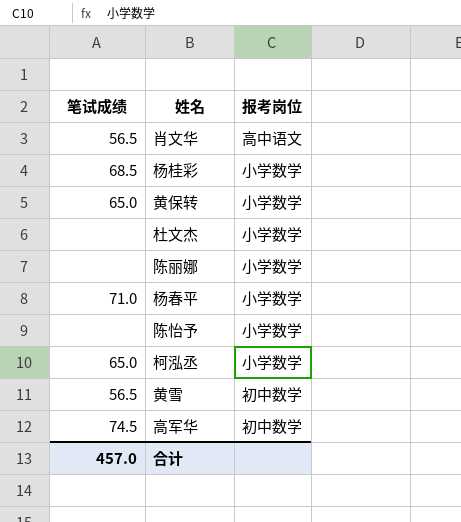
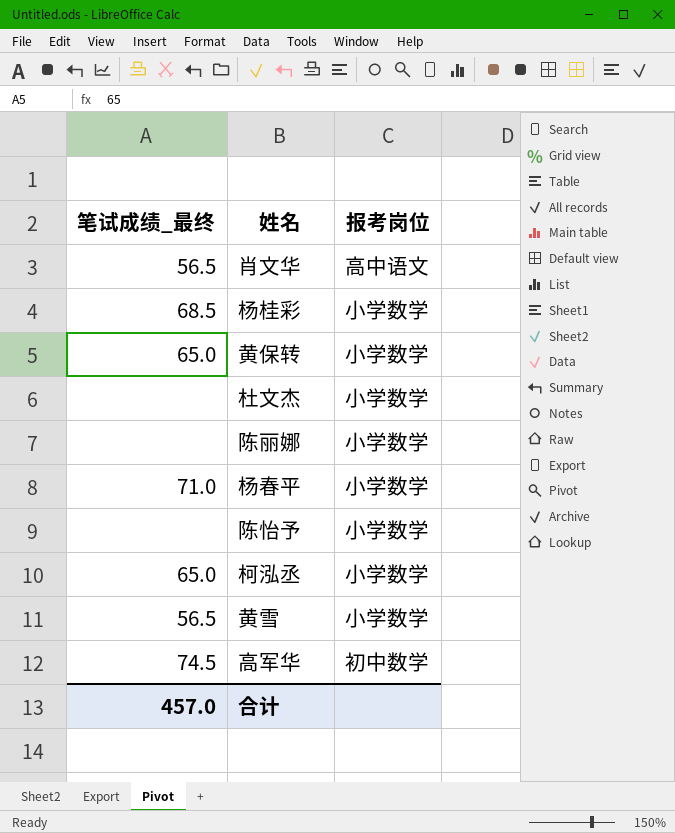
column name: 笔试成绩 -> 笔试成绩_最终
黄雪 | 报考岗位: 初中数学 -> 小学数学

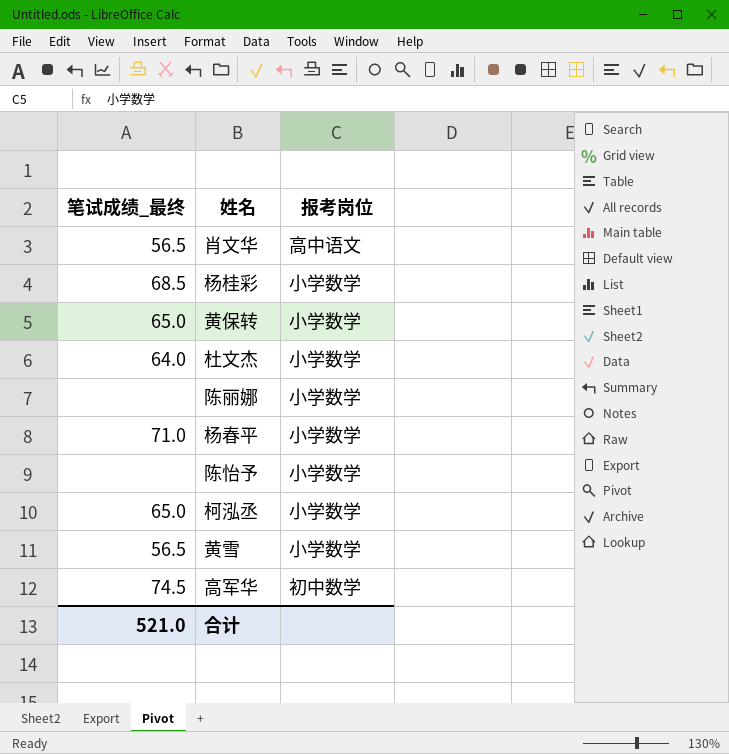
杜文杰 | 笔试成绩_最终: none -> 64.0
合计 | 笔试成绩_最终: 457.0 -> 521.0

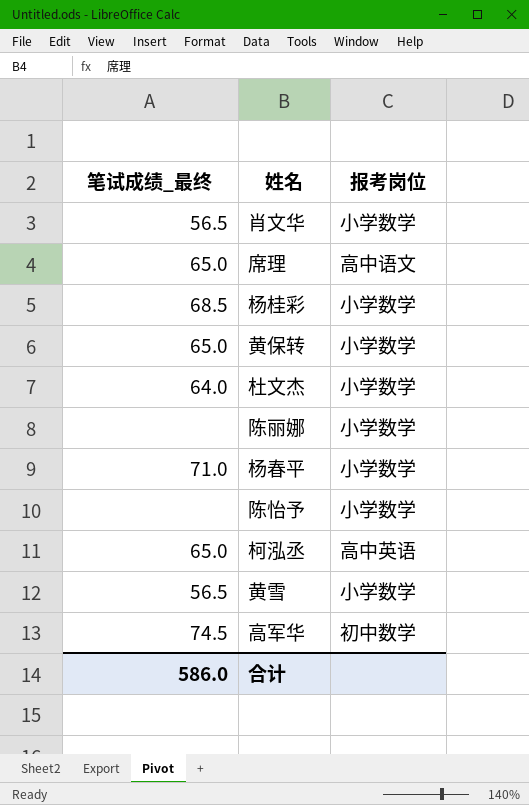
肖文华 | 报考岗位: 高中语文 -> 小学数学
row 席理: none -> 65.0 | 高中语文
柯泓丞 | 报考岗位: 小学数学 -> 高中英语
合计 | 笔试成绩_最终: 521.0 -> 586.0

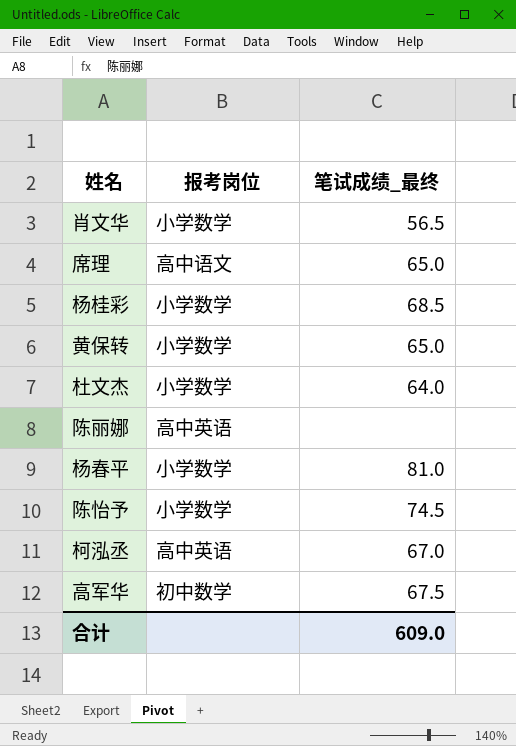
column 笔试成绩_最终 | position: 1 -> 3
row 黄雪: 56.5 | 小学数学 -> none
陈丽娜 | 报考岗位: 小学数学 -> 高中英语
杨春平 | 笔试成绩_最终: 71.0 -> 81.0
陈怡予 | 笔试成绩_最终: none -> 74.5
柯泓丞 | 笔试成绩_最终: 65.0 -> 67.0
高军华 | 笔试成绩_最终: 74.5 -> 67.5
合计 | 笔试成绩_最终: 586.0 -> 609.0

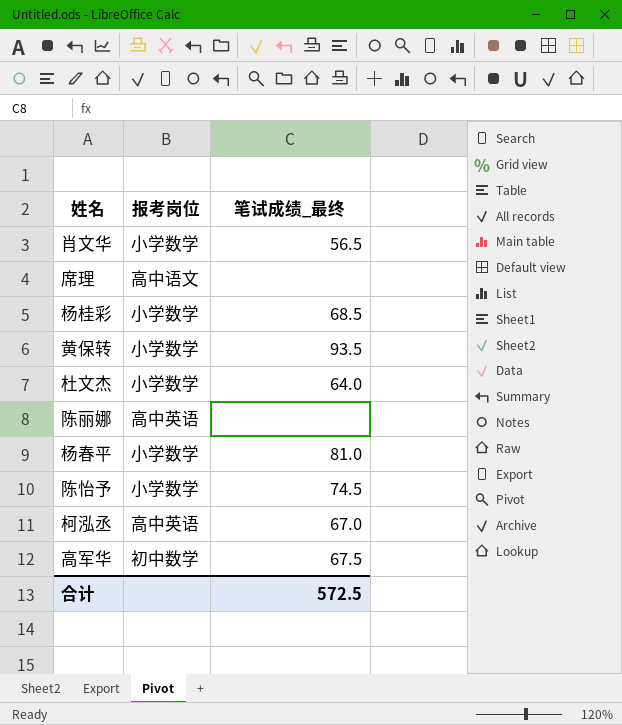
席理 | 笔试成绩_最终: 65.0 -> none
黄保转 | 笔试成绩_最终: 65.0 -> 93.5
合计 | 笔试成绩_最终: 609.0 -> 572.5

